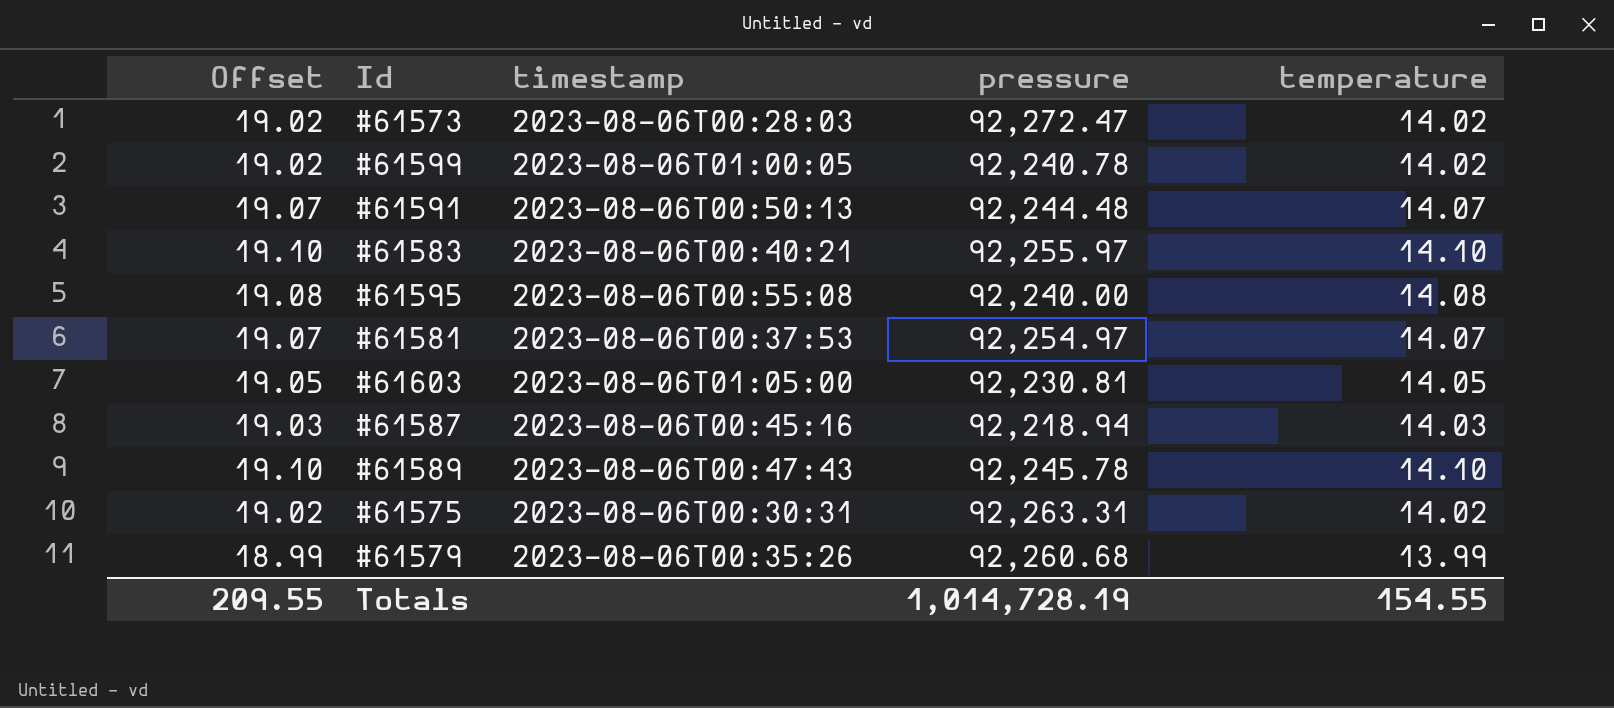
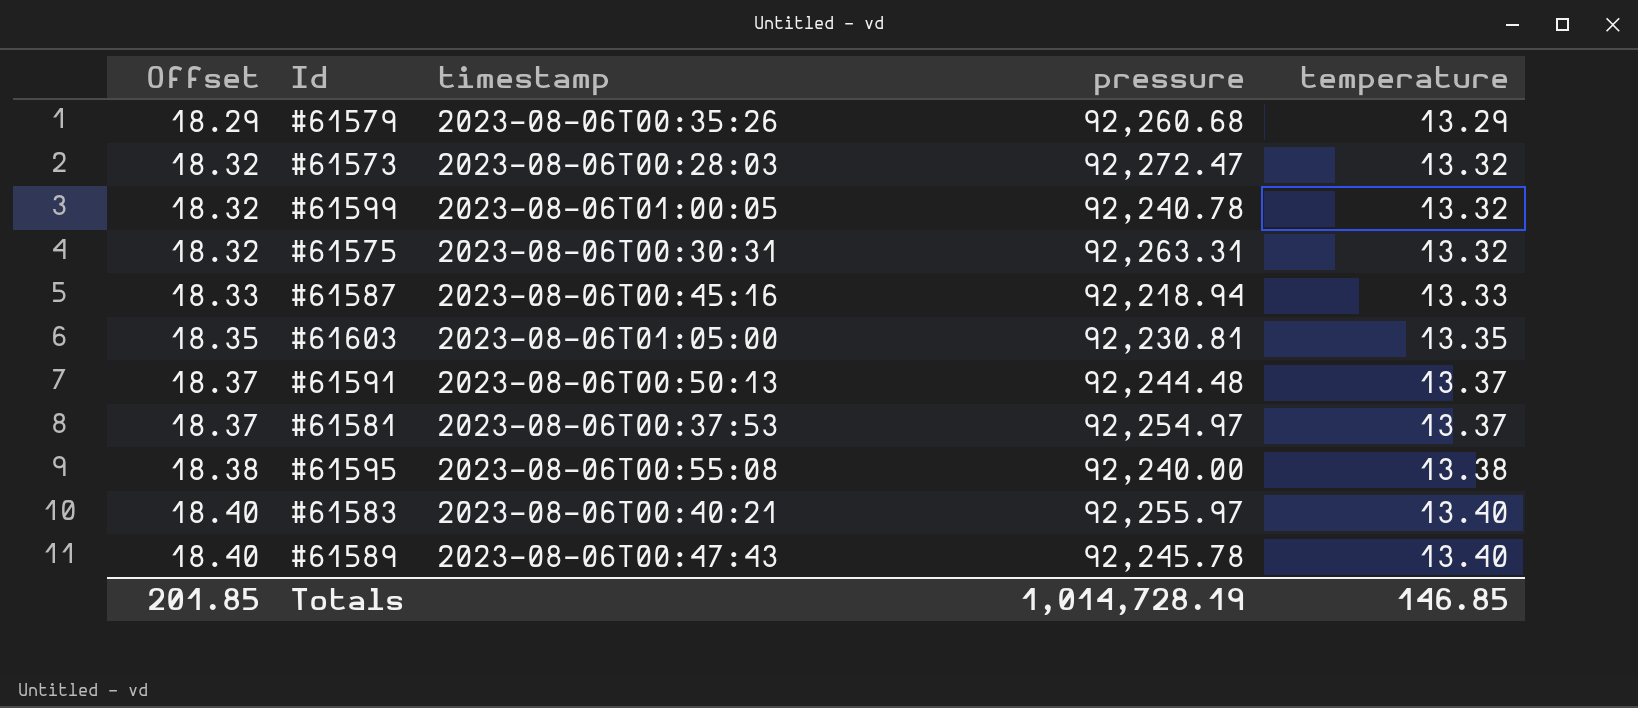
row order: none -> Offset ascending
#61579 | Offset: 18.99 -> 18.29
#61579 | temperature: 13.99 -> 13.29
#61573 | Offset: 19.02 -> 18.32
#61573 | temperature: 14.02 -> 13.32
#61599 | Offset: 19.02 -> 18.32
#61599 | temperature: 14.02 -> 13.32
#61575 | Offset: 19.02 -> 18.32
#61575 | temperature: 14.02 -> 13.32
#61587 | Offset: 19.03 -> 18.33
#61587 | temperature: 14.03 -> 13.33
#61603 | Offset: 19.05 -> 18.35
#61603 | temperature: 14.05 -> 13.35
#61591 | Offset: 19.07 -> 18.37
#61591 | temperature: 14.07 -> 13.37
#61581 | Offset: 19.07 -> 18.37
#61581 | temperature: 14.07 -> 13.37
#61595 | Offset: 19.08 -> 18.38
#61595 | temperature: 14.08 -> 13.38
#61583 | Offset: 19.10 -> 18.40
#61583 | temperature: 14.10 -> 13.40
#61589 | Offset: 19.10 -> 18.40
#61589 | temperature: 14.10 -> 13.40
Totals | Offset: 209.55 -> 201.85
Totals | temperature: 154.55 -> 146.85

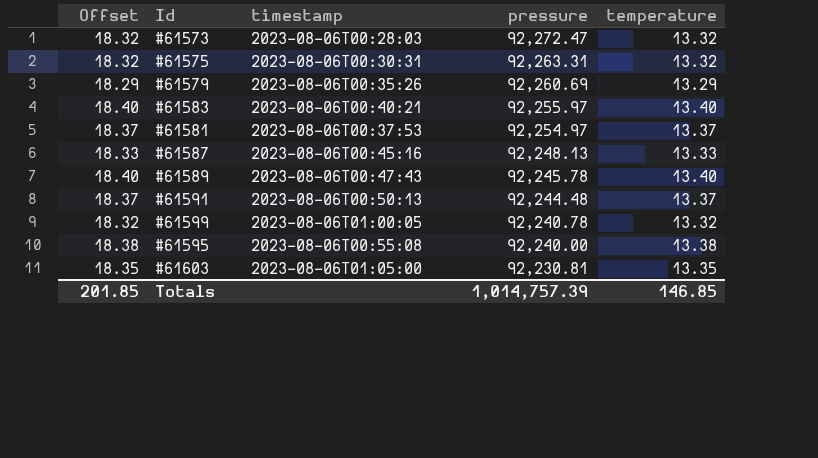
row order: Offset ascending -> pressure descending
#61579 | pressure: 92,260.68 -> 92,260.69
#61587 | pressure: 92,218.94 -> 92,248.13
Totals | pressure: 1,014,728.19 -> 1,014,757.39

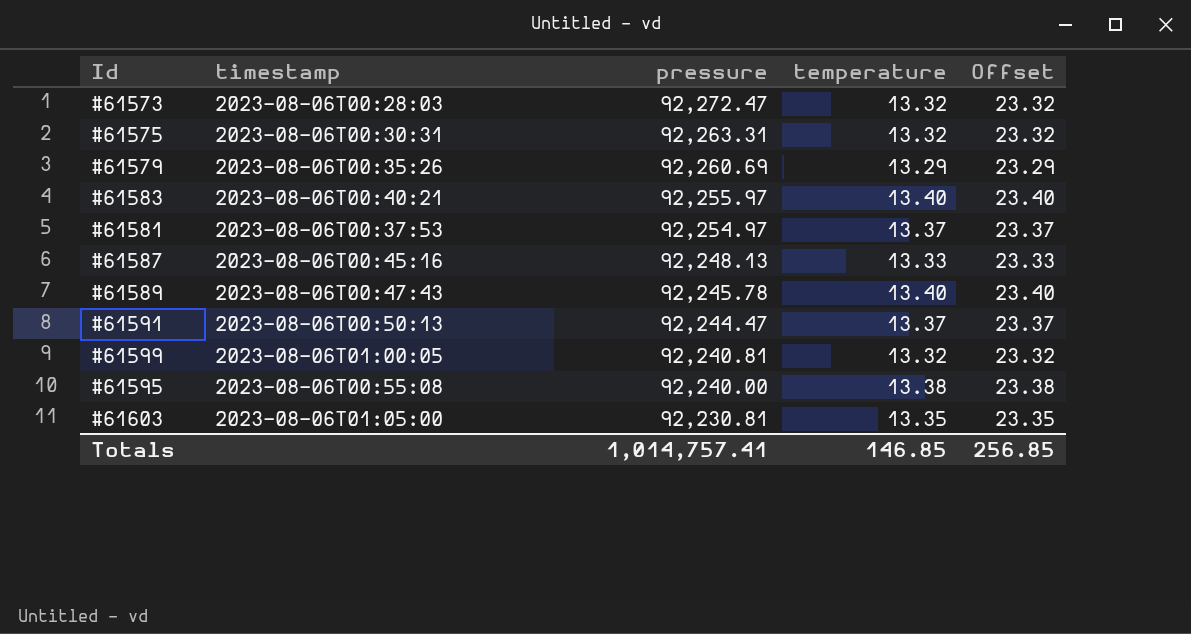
column Offset | formula: [temperature] + 5 -> [temperature] + 10
column Offset | position: 1 -> 5
#61591 | pressure: 92,244.48 -> 92,244.47
#61599 | pressure: 92,240.78 -> 92,240.81
Totals | pressure: 1,014,757.39 -> 1,014,757.41
Totals | Offset: 201.85 -> 256.85

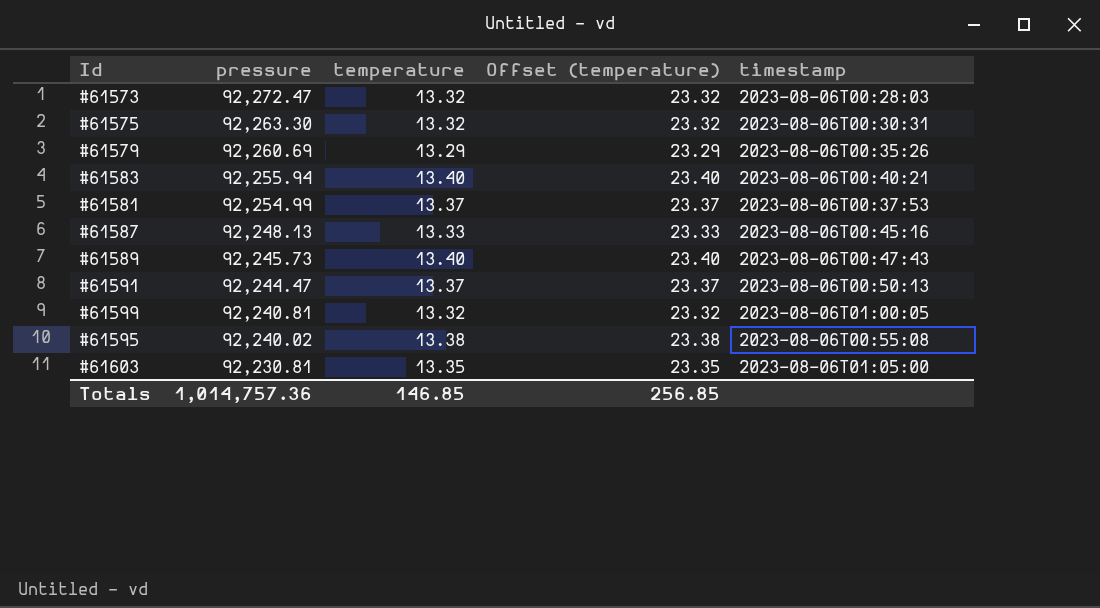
column name: Offset -> Offset (temperature)
column timestamp | position: 2 -> 5
#61575 | pressure: 92,263.31 -> 92,263.30
#61583 | pressure: 92,255.97 -> 92,255.94
#61581 | pressure: 92,254.97 -> 92,254.99
#61589 | pressure: 92,245.78 -> 92,245.73
#61595 | pressure: 92,240.00 -> 92,240.02
Totals | pressure: 1,014,757.41 -> 1,014,757.36

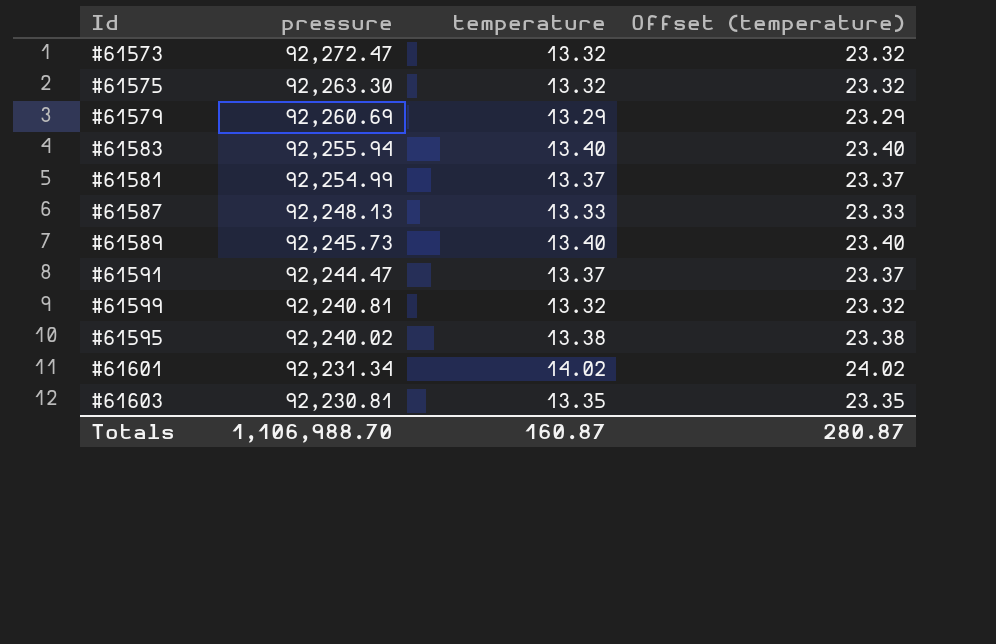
column timestamp | position: 5 -> none
row #61601: none -> 92,231.34 | 14.02 | 24.02
Totals | pressure: 1,014,757.36 -> 1,106,988.70
Totals | temperature: 146.85 -> 160.87
Totals | Offset (temperature): 256.85 -> 280.87

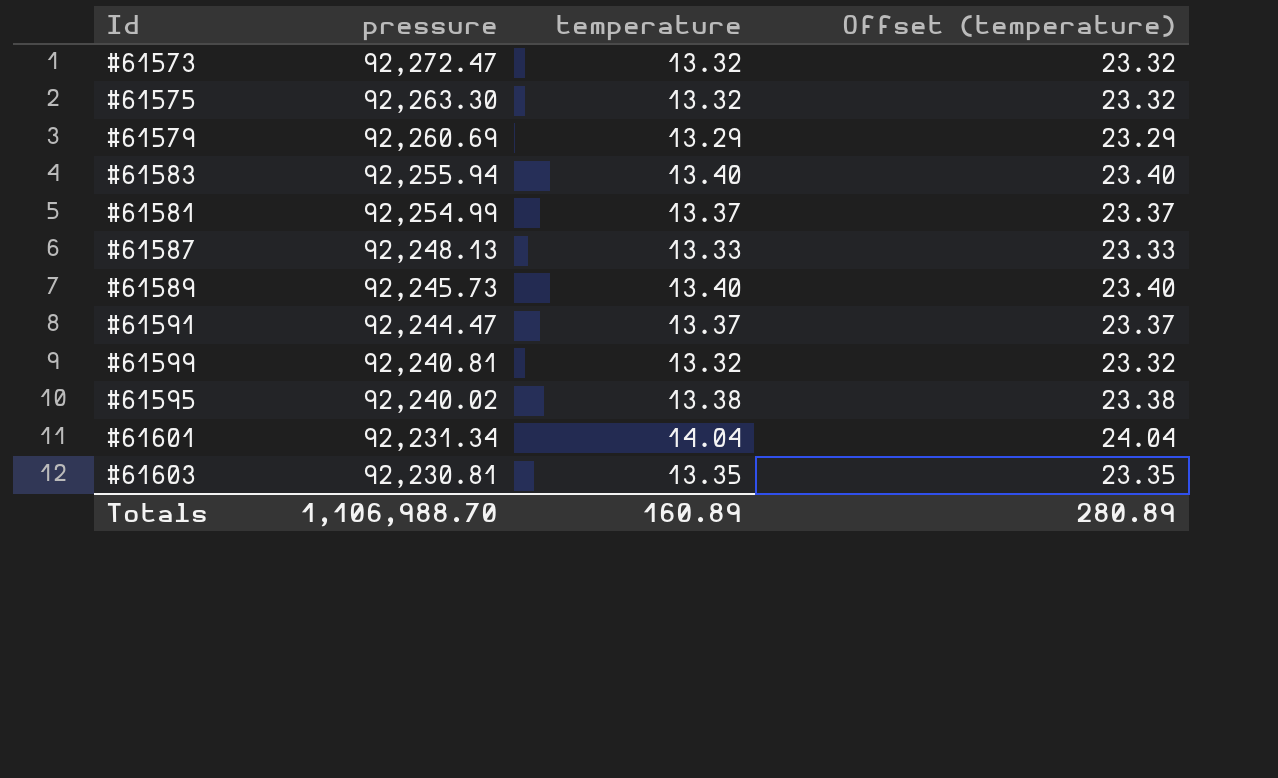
#61601 | temperature: 14.02 -> 14.04
#61601 | Offset (temperature): 24.02 -> 24.04
Totals | temperature: 160.87 -> 160.89
Totals | Offset (temperature): 280.87 -> 280.89

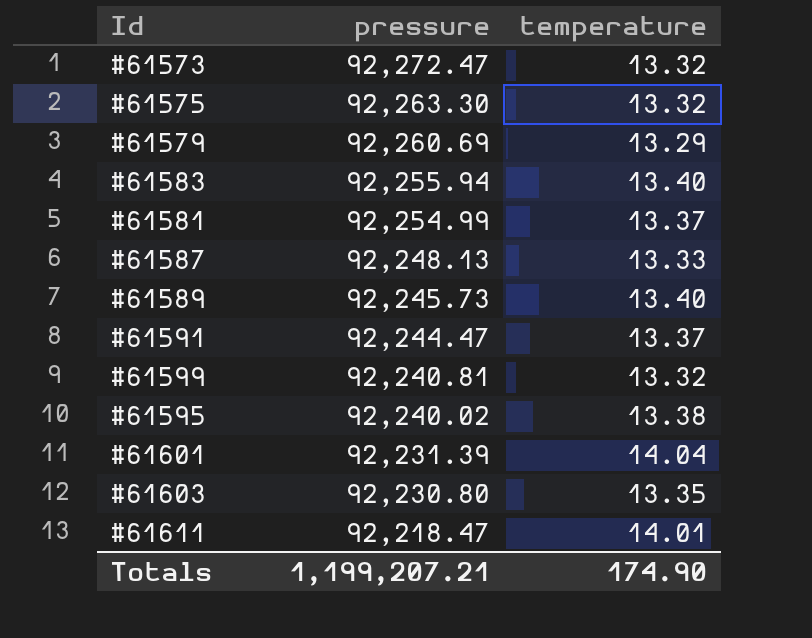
column Offset (temperature) | formula: [temperature] + 10 -> none
#61601 | pressure: 92,231.34 -> 92,231.39
#61603 | pressure: 92,230.81 -> 92,230.80
row #61611: none -> 92,218.47 | 14.01
Totals | pressure: 1,106,988.70 -> 1,199,207.21
Totals | temperature: 160.89 -> 174.90

